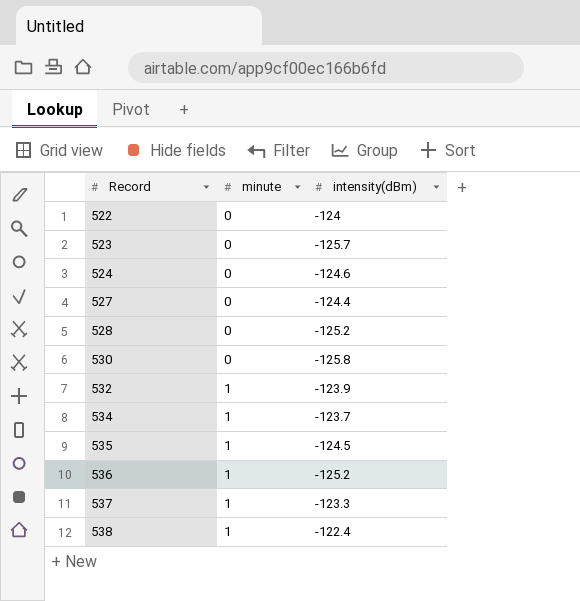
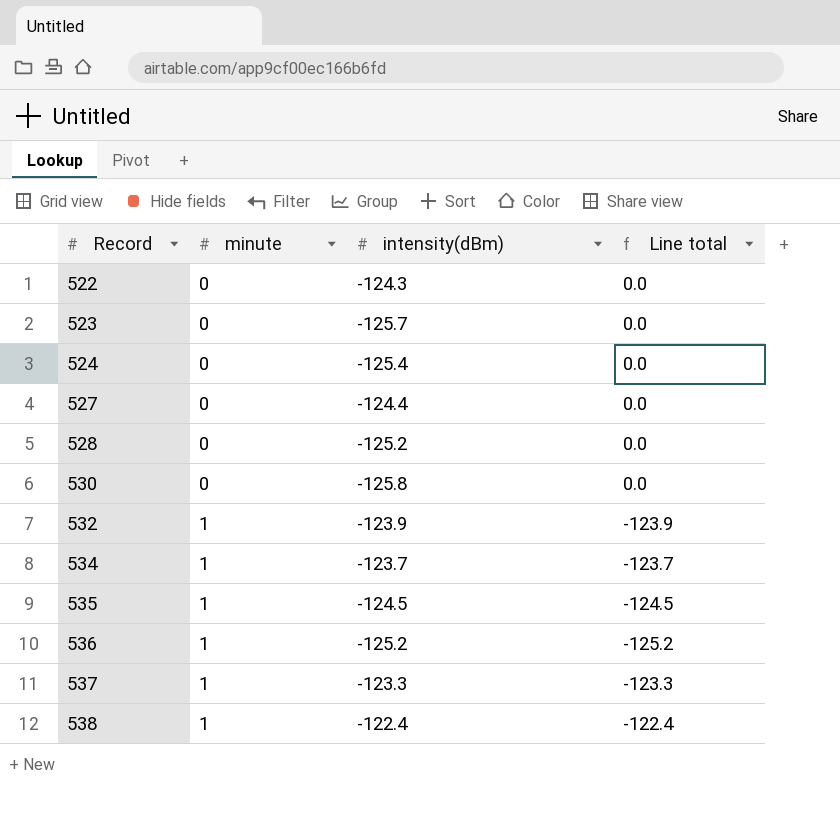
column Line total | formula: none -> [minute] * [intensity(dBm)]
522 | intensity(dBm): -124 -> -124.3
524 | intensity(dBm): -124.6 -> -125.4

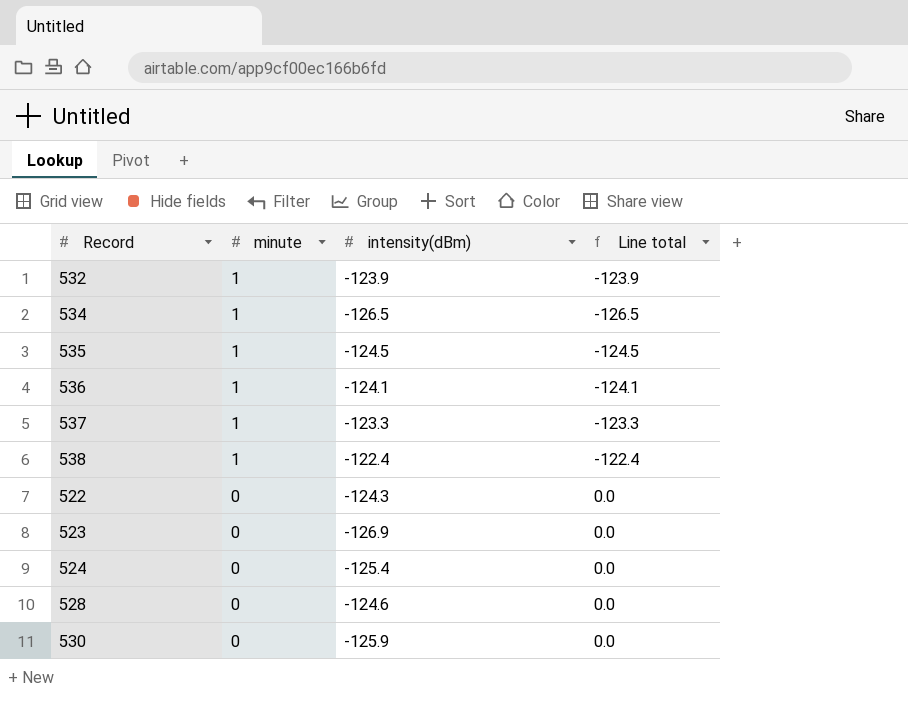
row order: Record ascending -> minute descending
row 527: 0 | -124.4 | 0.0 -> none
534 | intensity(dBm): -123.7 -> -126.5
534 | Line total: -123.7 -> -126.5
536 | intensity(dBm): -125.2 -> -124.1
536 | Line total: -125.2 -> -124.1
523 | intensity(dBm): -125.7 -> -126.9
528 | intensity(dBm): -125.2 -> -124.6
530 | intensity(dBm): -125.8 -> -125.9

